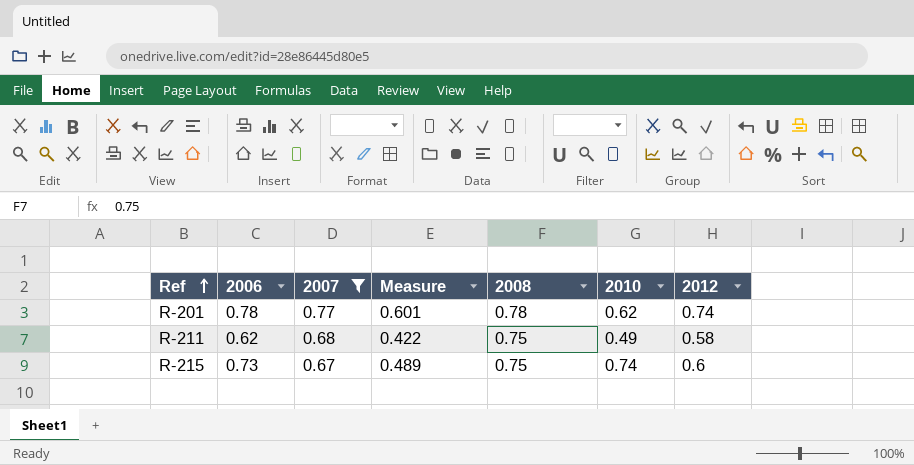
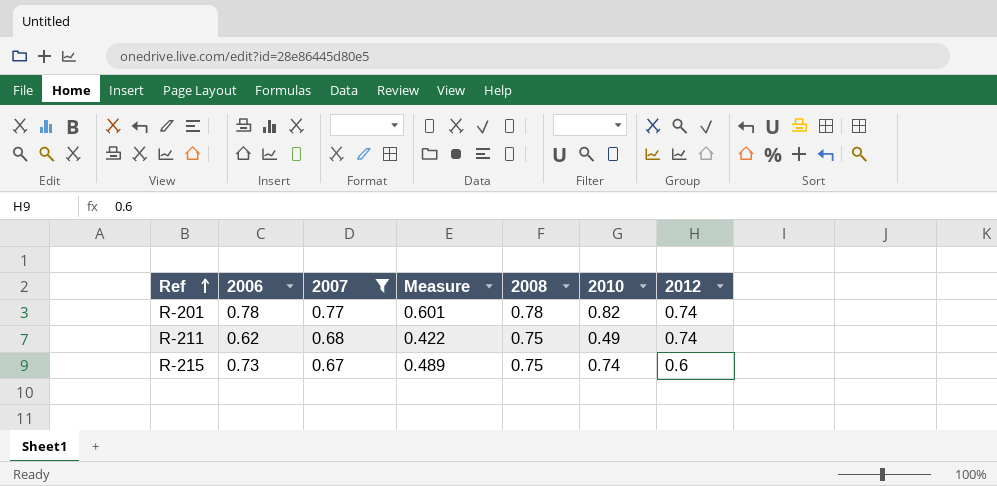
R-201 | 2010: 0.62 -> 0.82
R-211 | 2012: 0.58 -> 0.74

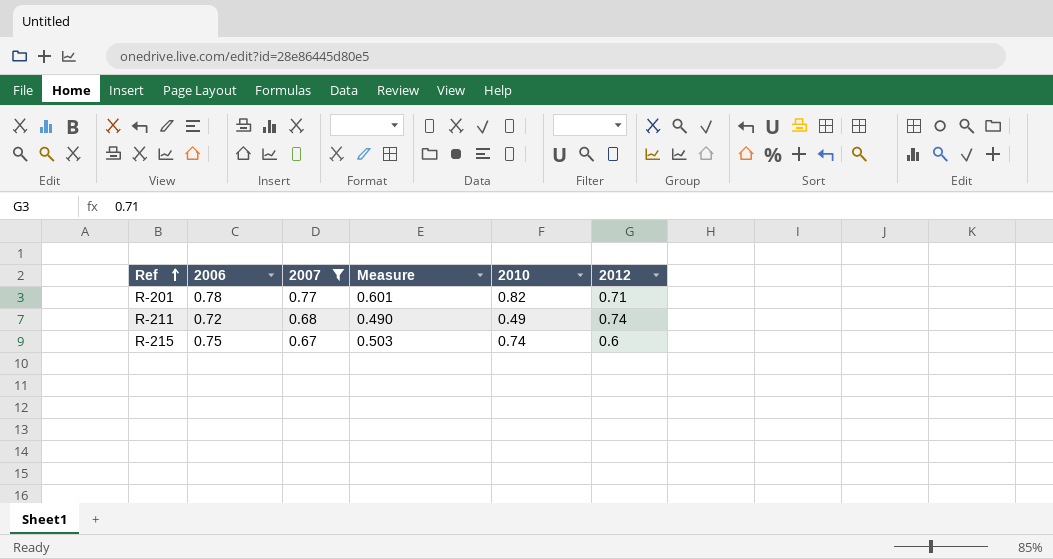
column 2008 | position: 5 -> none
R-201 | 2012: 0.74 -> 0.71
R-211 | 2006: 0.62 -> 0.72
R-211 | Measure: 0.422 -> 0.490
R-215 | 2006: 0.73 -> 0.75
R-215 | Measure: 0.489 -> 0.503

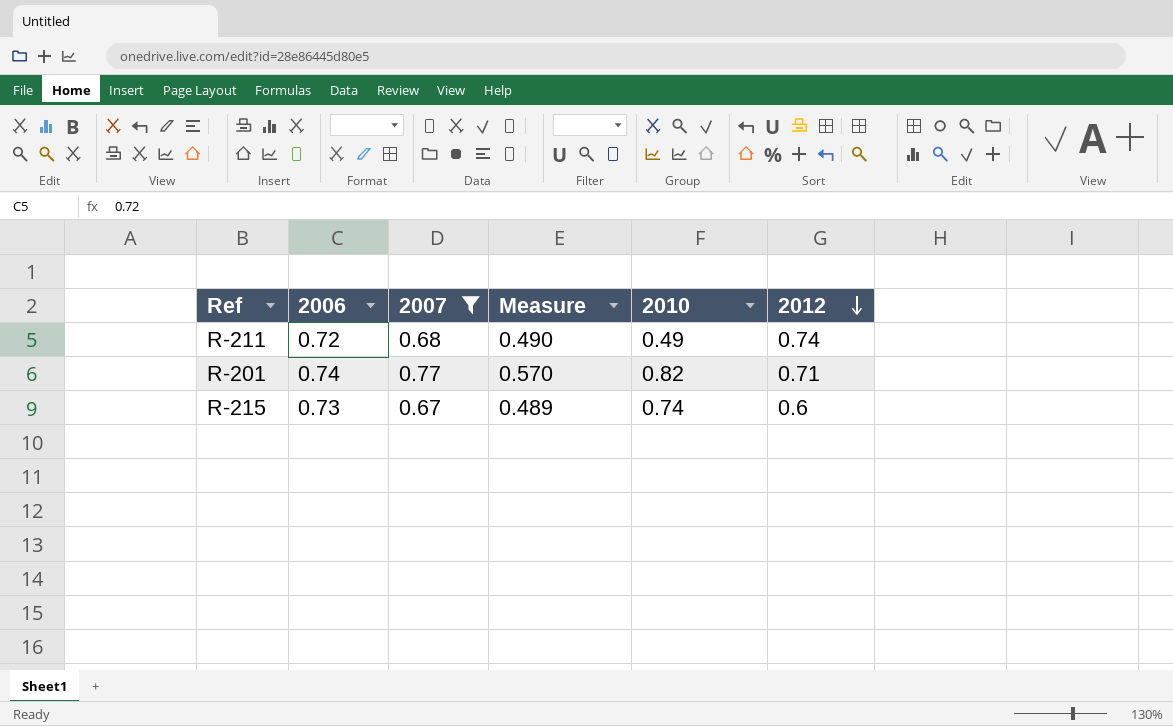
row order: Ref ascending -> 2012 descending
R-201 | 2006: 0.78 -> 0.74
R-201 | Measure: 0.601 -> 0.570
R-215 | 2006: 0.75 -> 0.73
R-215 | Measure: 0.503 -> 0.489

